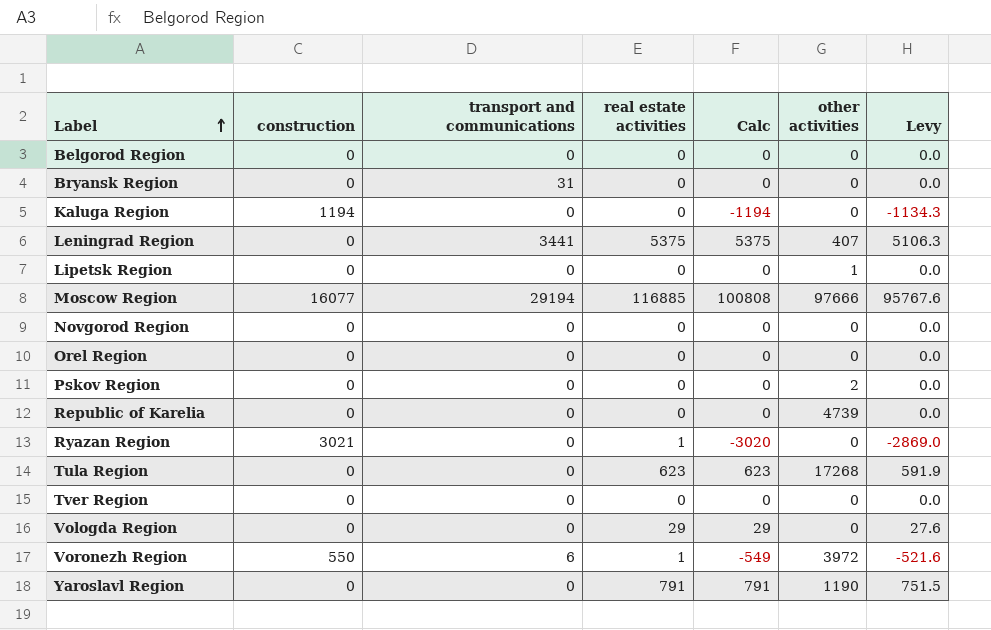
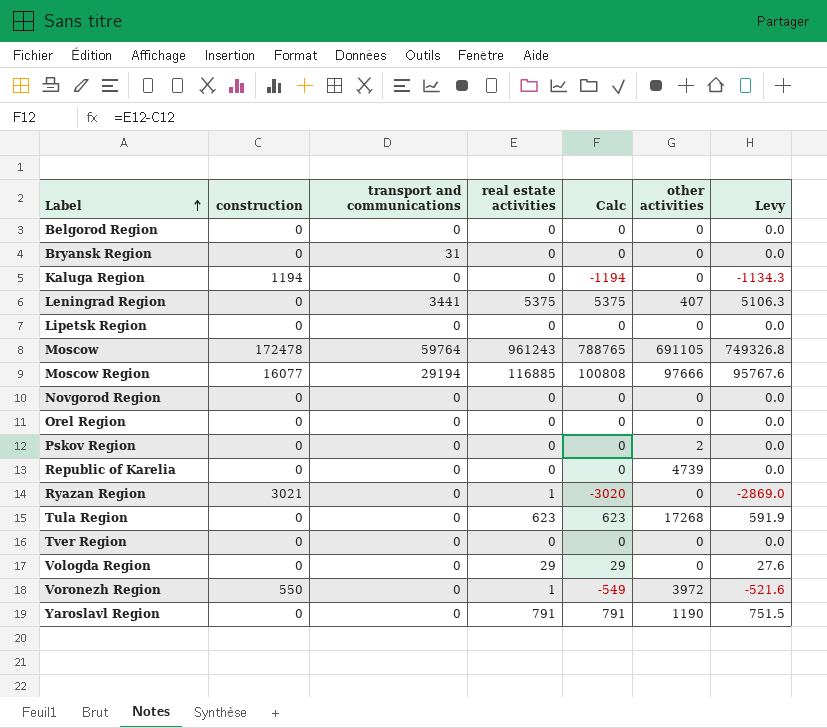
Lipetsk Region | other activities: 1 -> 0
row Moscow: none -> 172478 | 59764 | 961243 | 788765 | 691105 | 749326.8
Voronezh Region | transport and communications: 6 -> 0

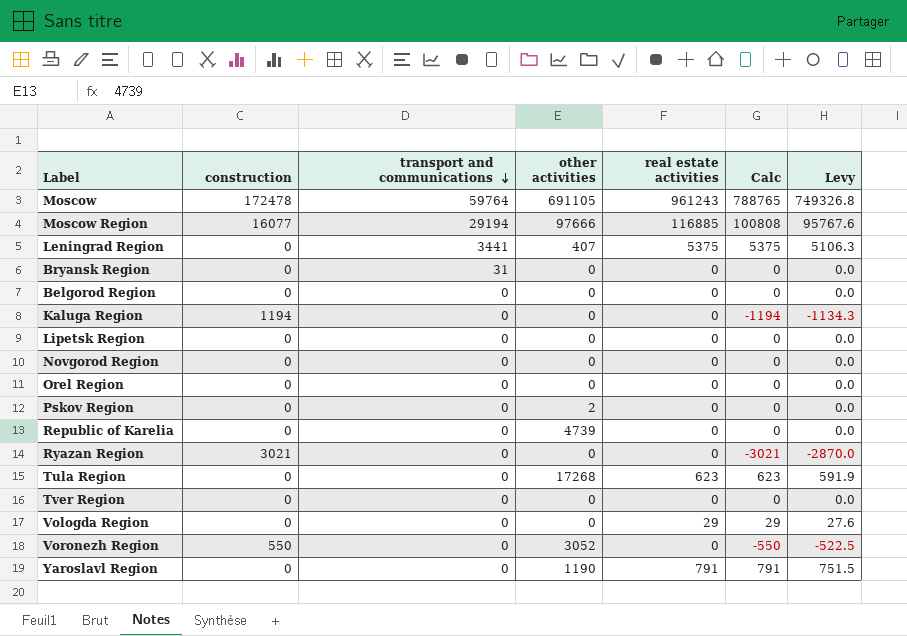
row order: Label ascending -> transport and communications descending
column other activities | position: 6 -> 4
Ryazan Region | real estate activities: 1 -> 0
Ryazan Region | Calc: -3020 -> -3021
Ryazan Region | Levy: -2869.0 -> -2870.0
Voronezh Region | other activities: 3972 -> 3052
Voronezh Region | real estate activities: 1 -> 0
Voronezh Region | Calc: -549 -> -550
Voronezh Region | Levy: -521.6 -> -522.5

